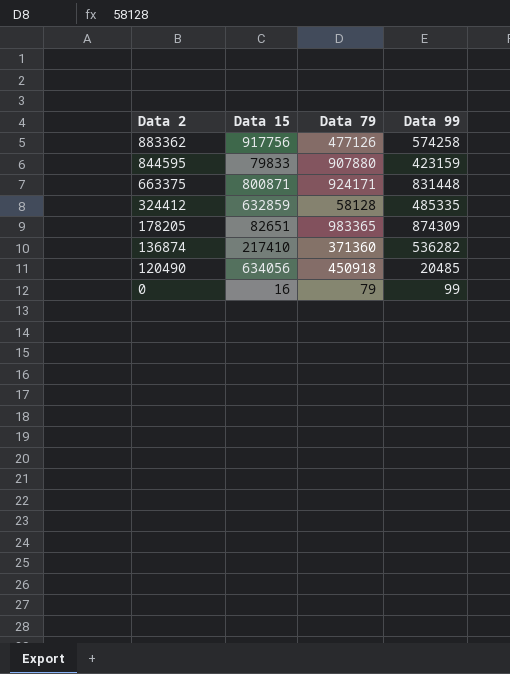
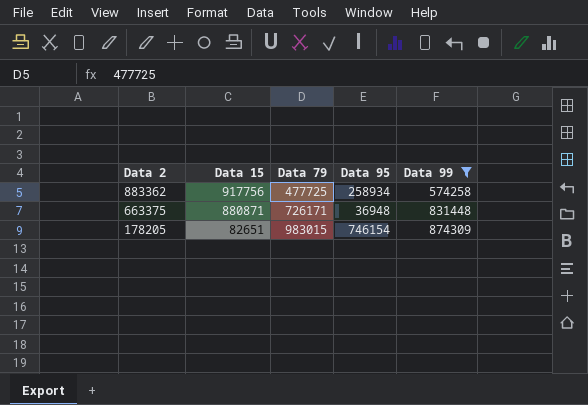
filter: none -> Data 99 >= 574258
column Data 95 | position: none -> 4
883362 | Data 79: 477126 -> 477725
663375 | Data 15: 800871 -> 880871
663375 | Data 79: 924171 -> 726171
178205 | Data 79: 983365 -> 983015

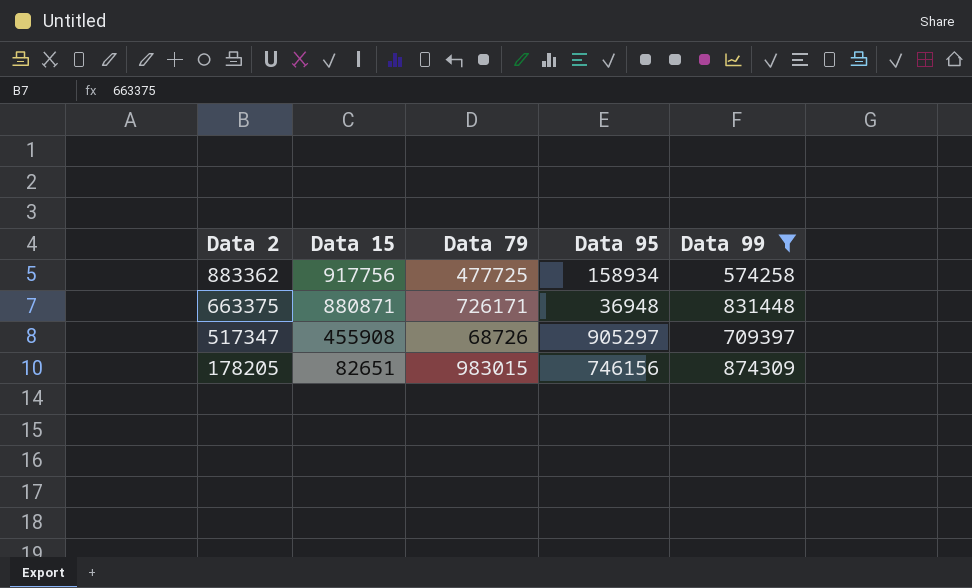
883362 | Data 95: 258934 -> 158934
row 517347: none -> 455908 | 68726 | 905297 | 709397
178205 | Data 95: 746154 -> 746156

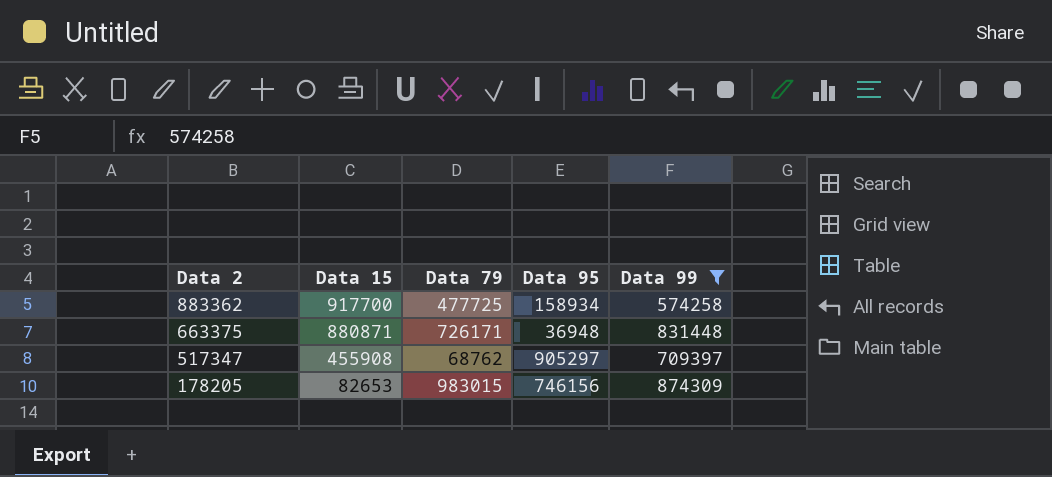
883362 | Data 15: 917756 -> 917700
517347 | Data 79: 68726 -> 68762
178205 | Data 15: 82651 -> 82653

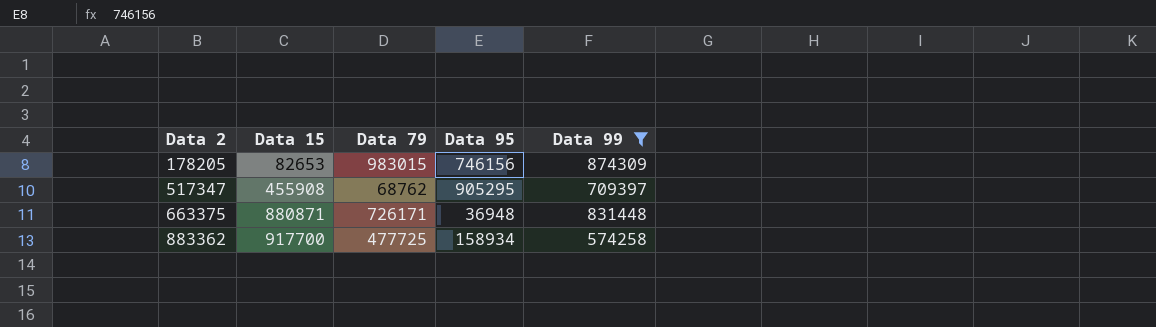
row order: Data 2 descending -> Data 2 ascending
517347 | Data 95: 905297 -> 905295

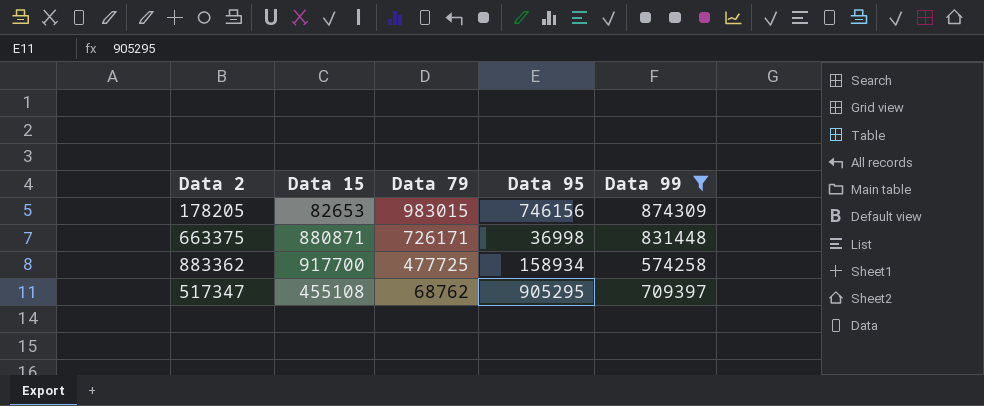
row order: Data 2 ascending -> Data 79 descending
663375 | Data 95: 36948 -> 36998
517347 | Data 15: 455908 -> 455108

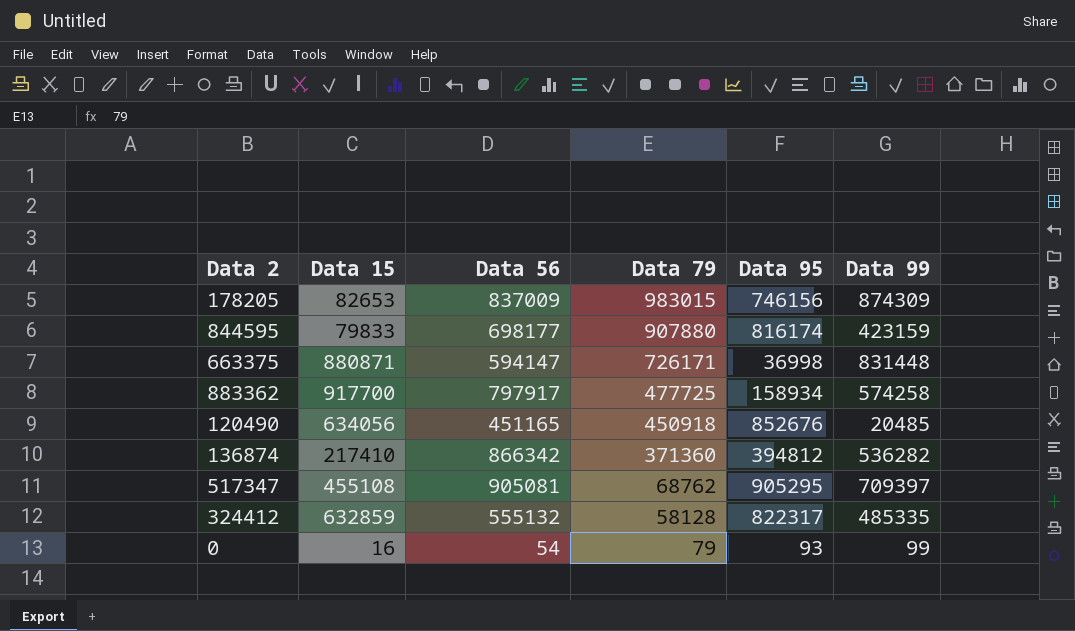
filter: Data 99 >= 574258 -> none
column Data 56 | position: none -> 3

